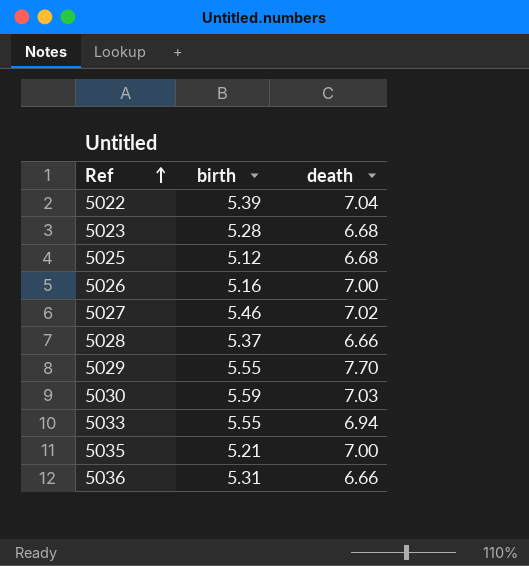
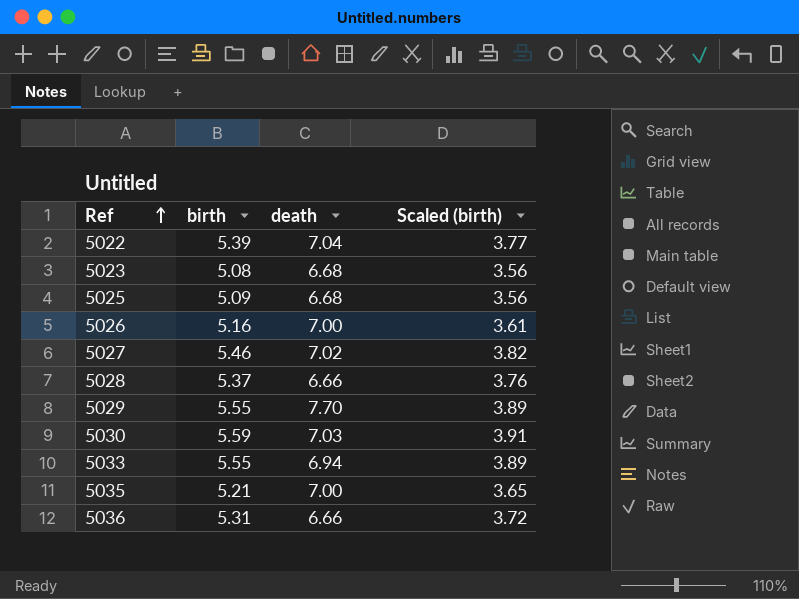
column Scaled (birth) | formula: none -> [birth] * 0.7
5023 | birth: 5.28 -> 5.08
5025 | birth: 5.12 -> 5.09

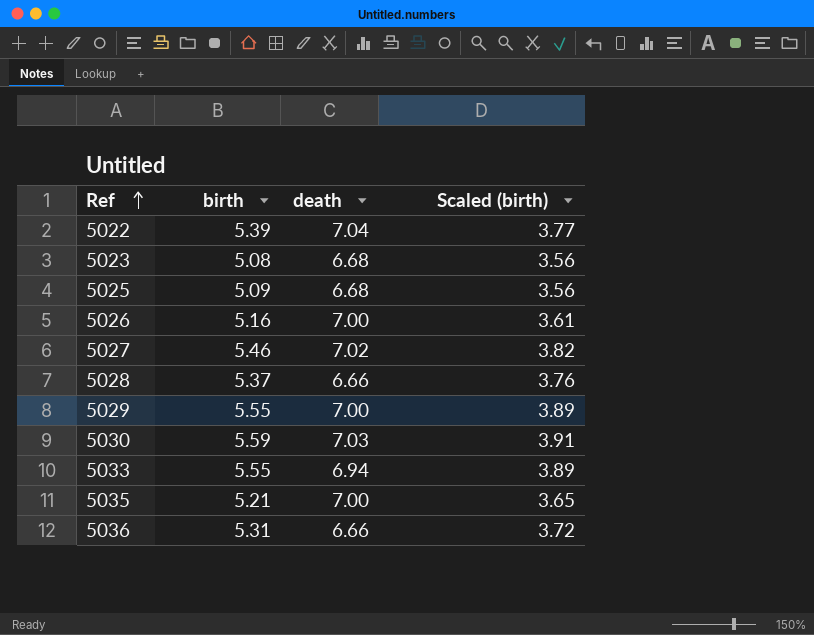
5029 | death: 7.70 -> 7.00

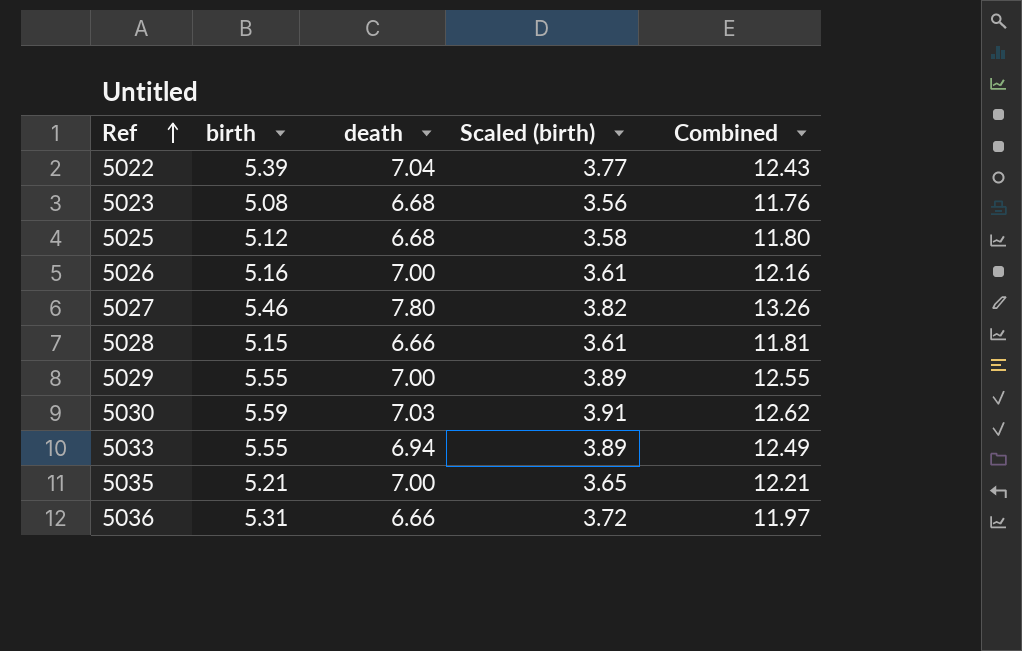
column Combined | formula: none -> [birth] + [death]
5025 | birth: 5.09 -> 5.12
5025 | Scaled (birth): 3.56 -> 3.58
5027 | death: 7.02 -> 7.80
5028 | birth: 5.37 -> 5.15
5028 | Scaled (birth): 3.76 -> 3.61

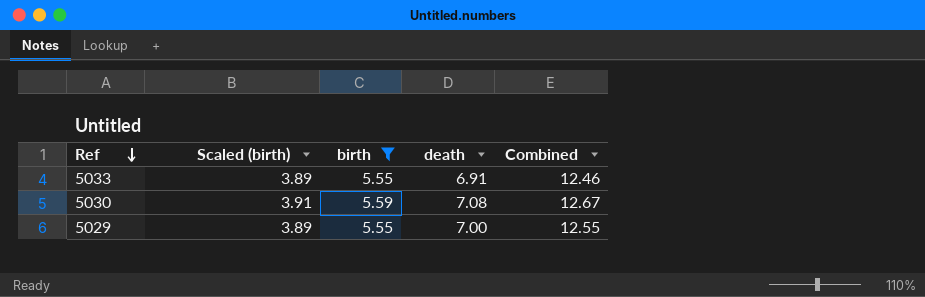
filter: none -> birth >= 5.55
row order: Ref ascending -> Ref descending
column Scaled (birth) | position: 4 -> 2
5033 | death: 6.94 -> 6.91
5033 | Combined: 12.49 -> 12.46
5030 | death: 7.03 -> 7.08
5030 | Combined: 12.62 -> 12.67

